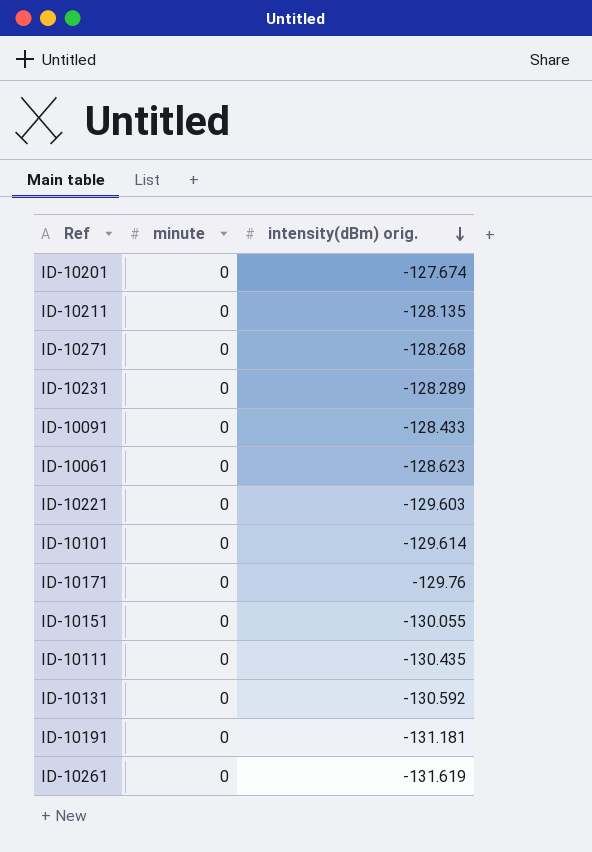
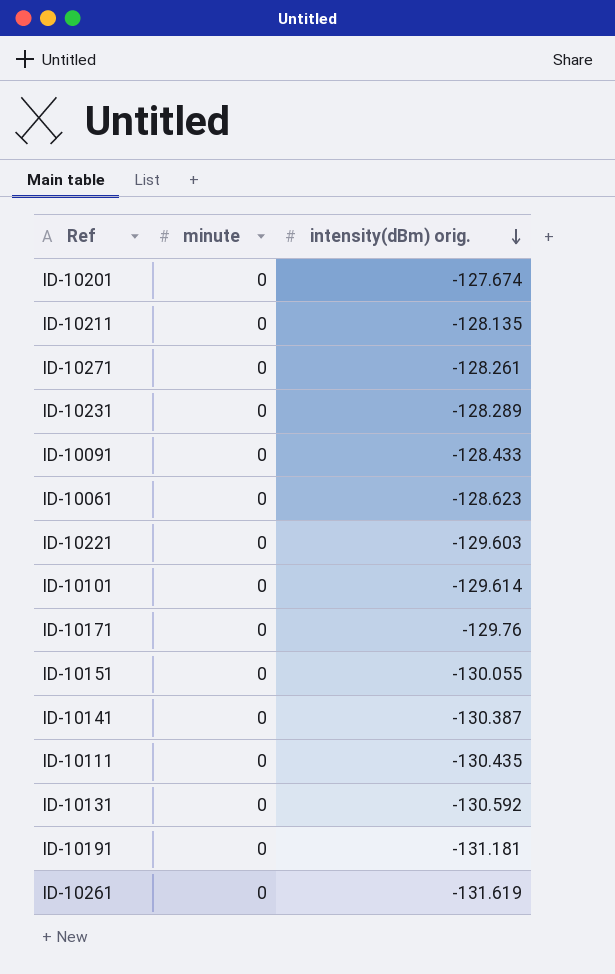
ID-10271 | intensity(dBm) orig.: -128.268 -> -128.261
row ID-10141: none -> 0 | -130.387

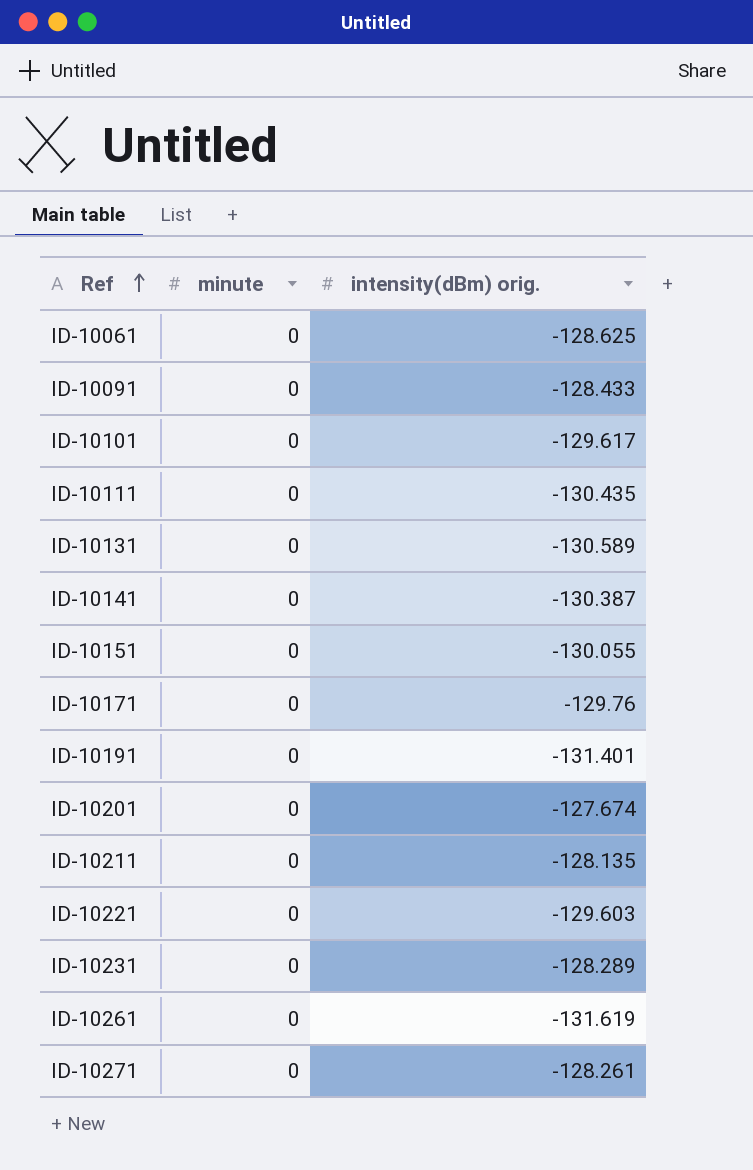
row order: intensity(dBm) orig. descending -> Ref ascending
ID-10061 | intensity(dBm) orig.: -128.623 -> -128.625
ID-10101 | intensity(dBm) orig.: -129.614 -> -129.617
ID-10131 | intensity(dBm) orig.: -130.592 -> -130.589
ID-10191 | intensity(dBm) orig.: -131.181 -> -131.401

